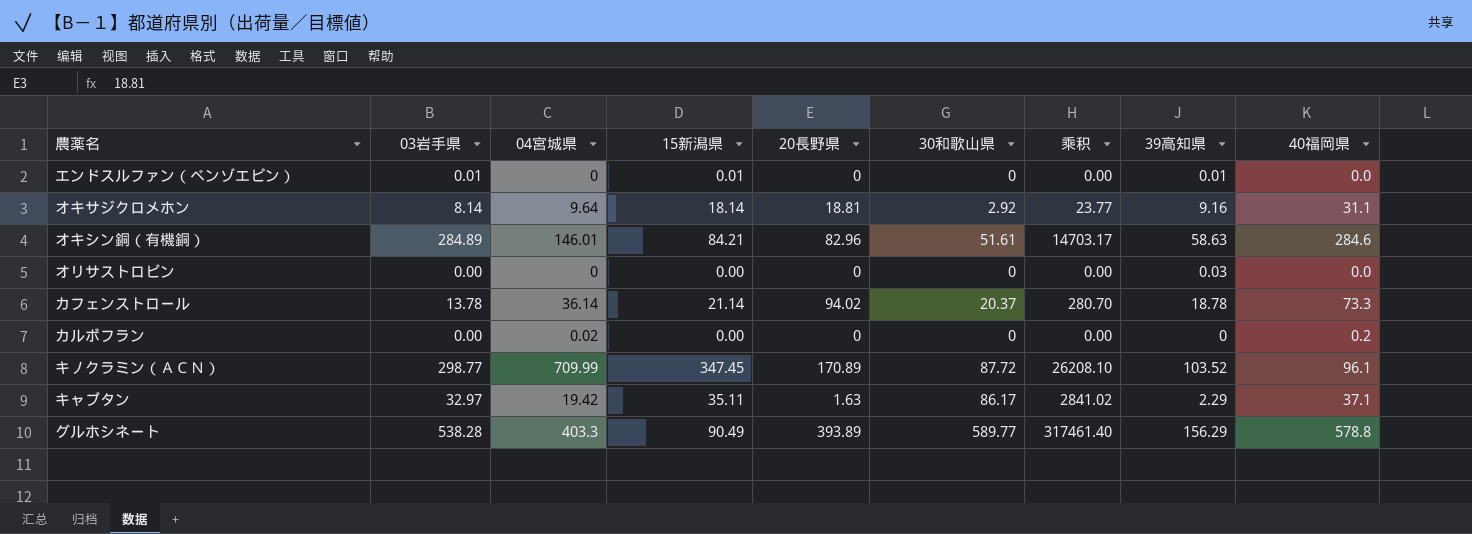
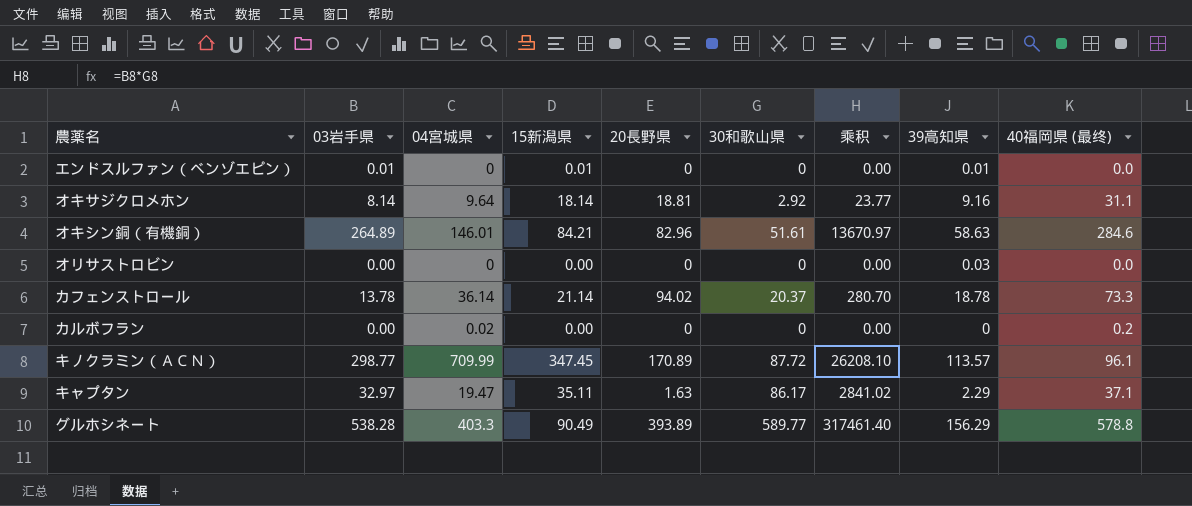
column name: 40福岡県 -> 40福岡県 (最终)
オキシン銅（有機銅） | 03岩手県: 284.89 -> 264.89
オキシン銅（有機銅） | 乘积: 14703.17 -> 13670.97
キノクラミン（ＡＣＮ） | 39高知県: 103.52 -> 113.57
キャプタン | 04宮城県: 19.42 -> 19.47

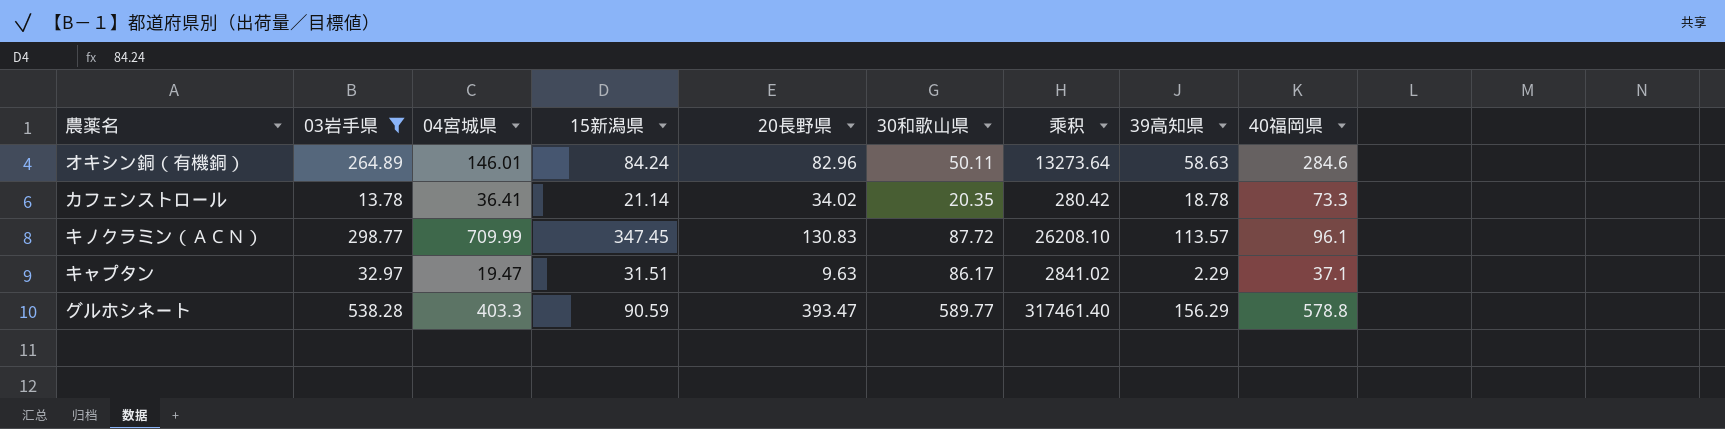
filter: none -> 03岩手県 >= 13.78
column name: 40福岡県 (最终) -> 40福岡県
オキシン銅（有機銅） | 15新潟県: 84.21 -> 84.24
オキシン銅（有機銅） | 30和歌山県: 51.61 -> 50.11
オキシン銅（有機銅） | 乘积: 13670.97 -> 13273.64
カフェンストロール | 04宮城県: 36.14 -> 36.41
カフェンストロール | 20長野県: 94.02 -> 34.02
カフェンストロール | 30和歌山県: 20.37 -> 20.35
カフェンストロール | 乘积: 280.70 -> 280.42
キノクラミン（ＡＣＮ） | 20長野県: 170.89 -> 130.83
キャプタン | 15新潟県: 35.11 -> 31.51
キャプタン | 20長野県: 1.63 -> 9.63
グルホシネート | 15新潟県: 90.49 -> 90.59
グルホシネート | 20長野県: 393.89 -> 393.47

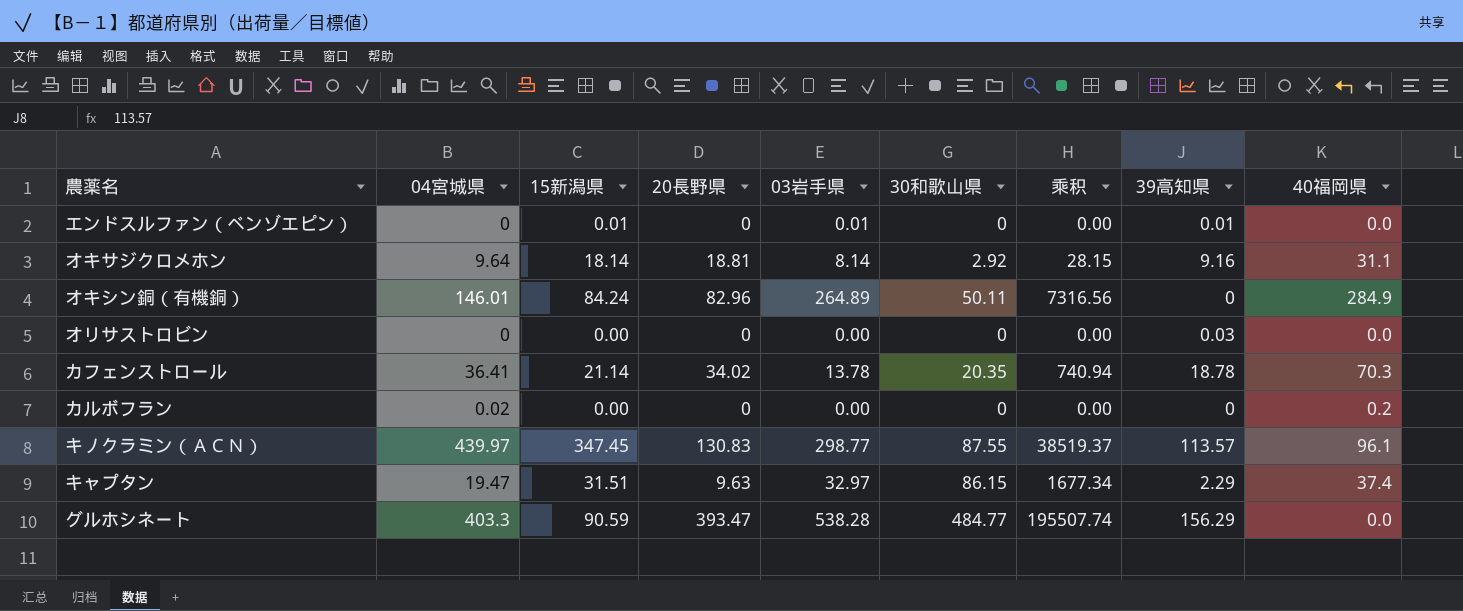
filter: 03岩手県 >= 13.78 -> none
column 03岩手県 | position: 2 -> 5
column 乘积 | formula: [03岩手県] * [30和歌山県] -> [04宮城県] * [30和歌山県]
オキシン銅（有機銅） | 39高知県: 58.63 -> 0
オキシン銅（有機銅） | 40福岡県: 284.6 -> 284.9
カフェンストロール | 40福岡県: 73.3 -> 70.3
キノクラミン（ＡＣＮ） | 04宮城県: 709.99 -> 439.97
キノクラミン（ＡＣＮ） | 30和歌山県: 87.72 -> 87.55
キャプタン | 30和歌山県: 86.17 -> 86.15
キャプタン | 40福岡県: 37.1 -> 37.4
グルホシネート | 30和歌山県: 589.77 -> 484.77
グルホシネート | 40福岡県: 578.8 -> 0.0

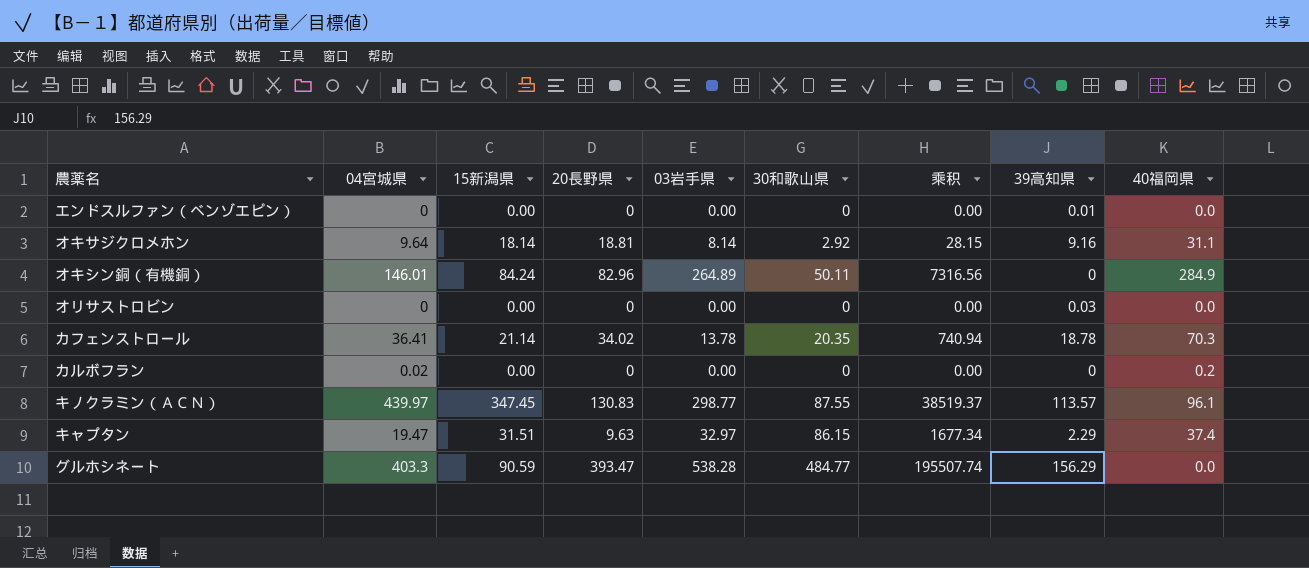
エンドスルファン（ベンゾエピン） | 15新潟県: 0.01 -> 0.00
エンドスルファン（ベンゾエピン） | 03岩手県: 0.01 -> 0.00

